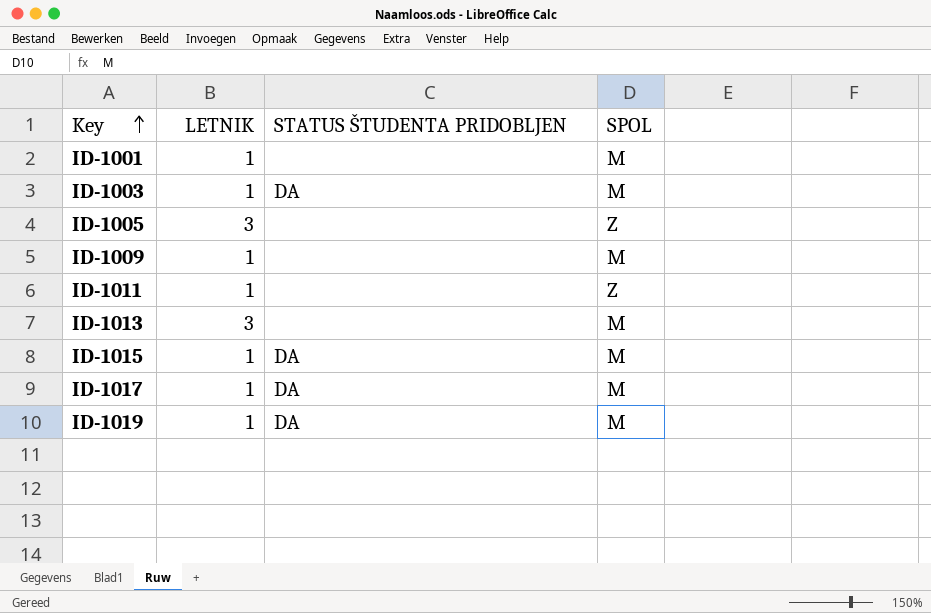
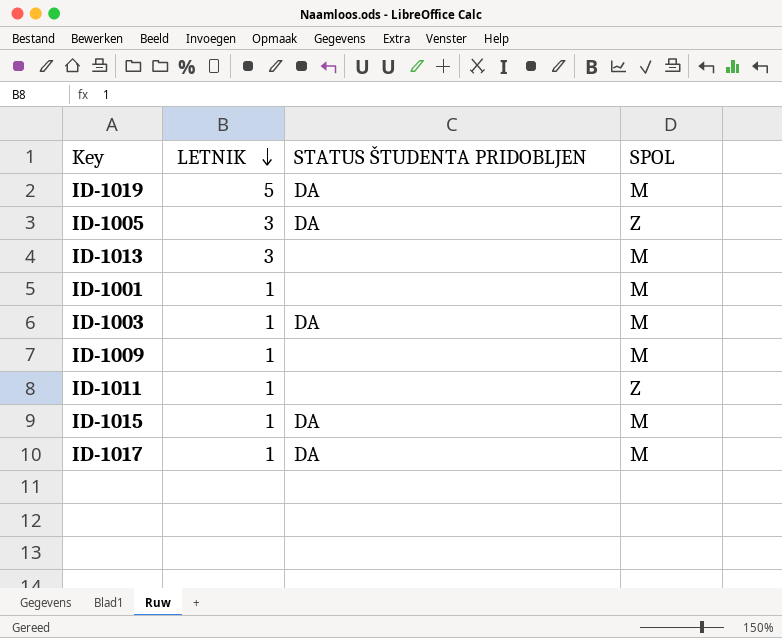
row order: Key ascending -> LETNIK descending
ID-1019 | LETNIK: 1 -> 5
ID-1005 | STATUS ŠTUDENTA PRIDOBLJEN: none -> DA

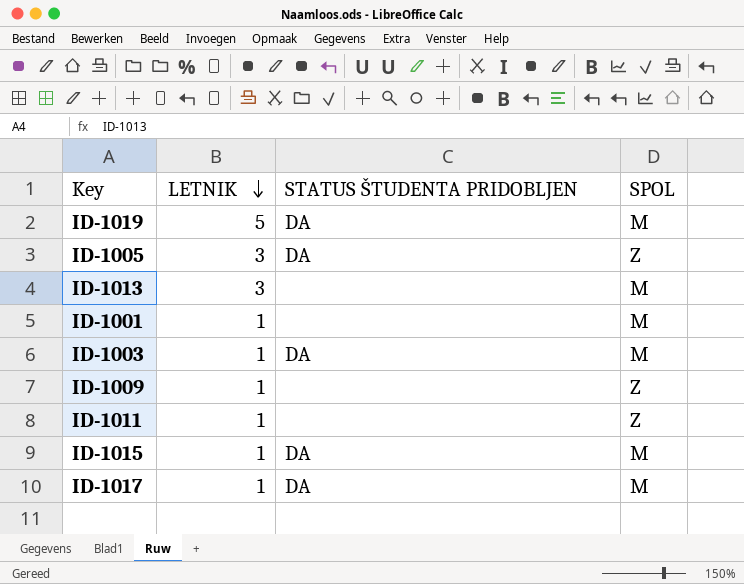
ID-1009 | SPOL: M -> Z

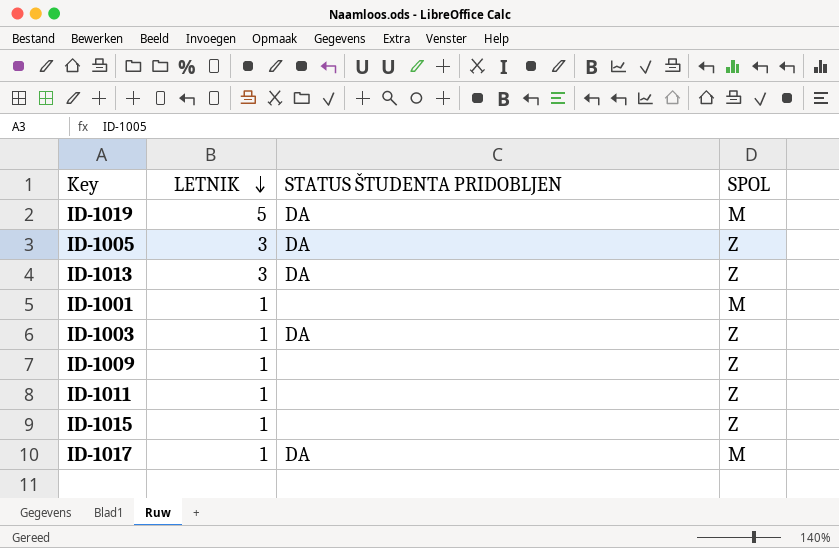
ID-1013 | STATUS ŠTUDENTA PRIDOBLJEN: none -> DA
ID-1013 | SPOL: M -> Z
ID-1003 | SPOL: M -> Z
ID-1015 | STATUS ŠTUDENTA PRIDOBLJEN: DA -> none
ID-1015 | SPOL: M -> Z

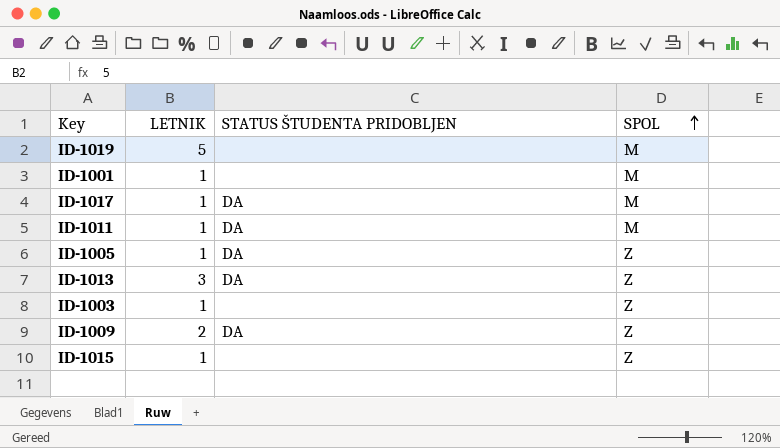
row order: LETNIK descending -> SPOL ascending
ID-1019 | STATUS ŠTUDENTA PRIDOBLJEN: DA -> none
ID-1011 | STATUS ŠTUDENTA PRIDOBLJEN: none -> DA
ID-1011 | SPOL: Z -> M
ID-1005 | LETNIK: 3 -> 1
ID-1003 | STATUS ŠTUDENTA PRIDOBLJEN: DA -> none
ID-1009 | LETNIK: 1 -> 2
ID-1009 | STATUS ŠTUDENTA PRIDOBLJEN: none -> DA

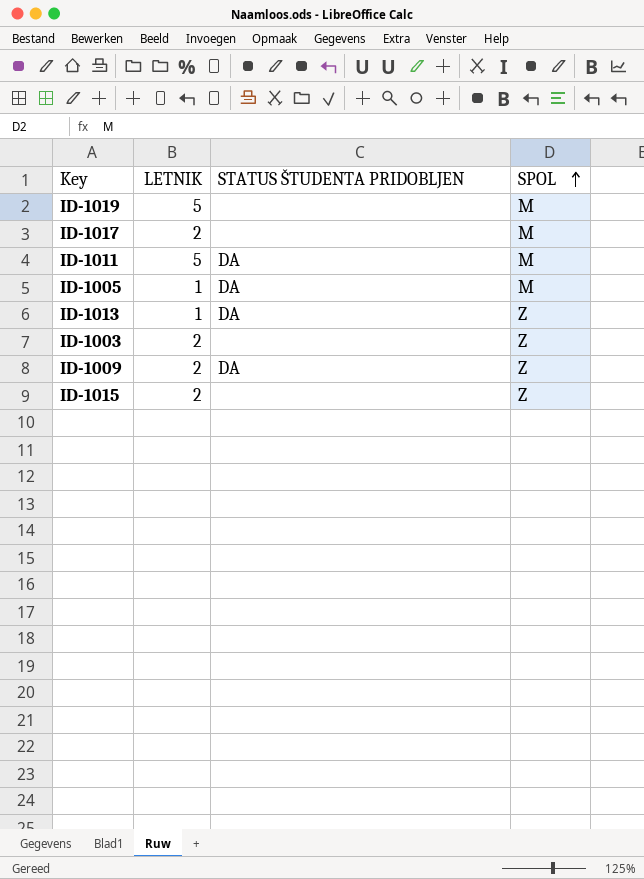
row ID-1001: 1 | none | M -> none
ID-1017 | LETNIK: 1 -> 2
ID-1017 | STATUS ŠTUDENTA PRIDOBLJEN: DA -> none
ID-1011 | LETNIK: 1 -> 5
ID-1005 | SPOL: Z -> M
ID-1013 | LETNIK: 3 -> 1
ID-1003 | LETNIK: 1 -> 2
ID-1015 | LETNIK: 1 -> 2

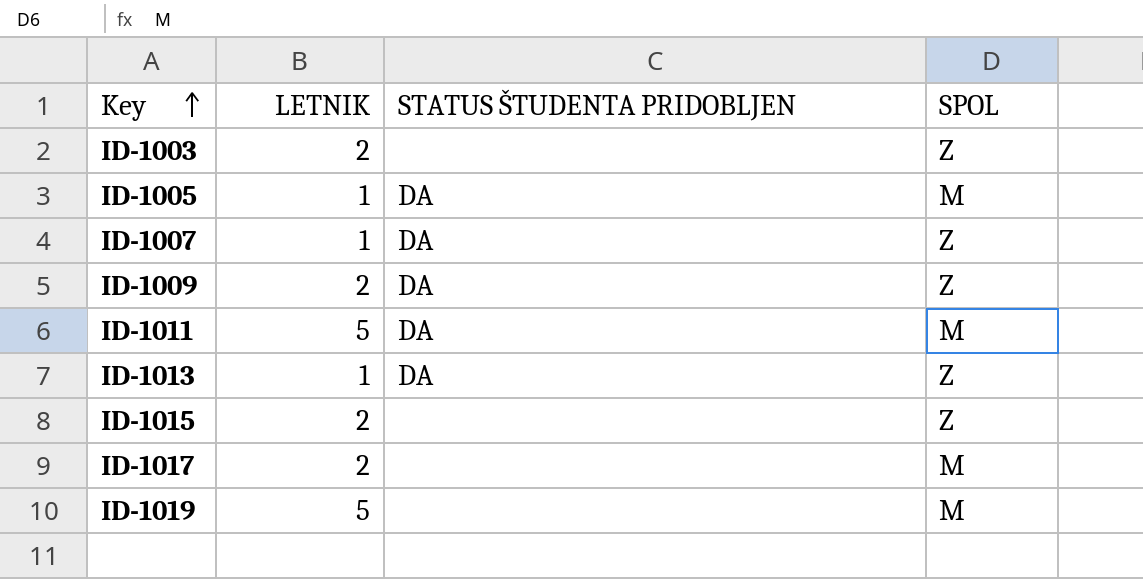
row order: SPOL ascending -> Key ascending
row ID-1007: none -> 1 | DA | Z

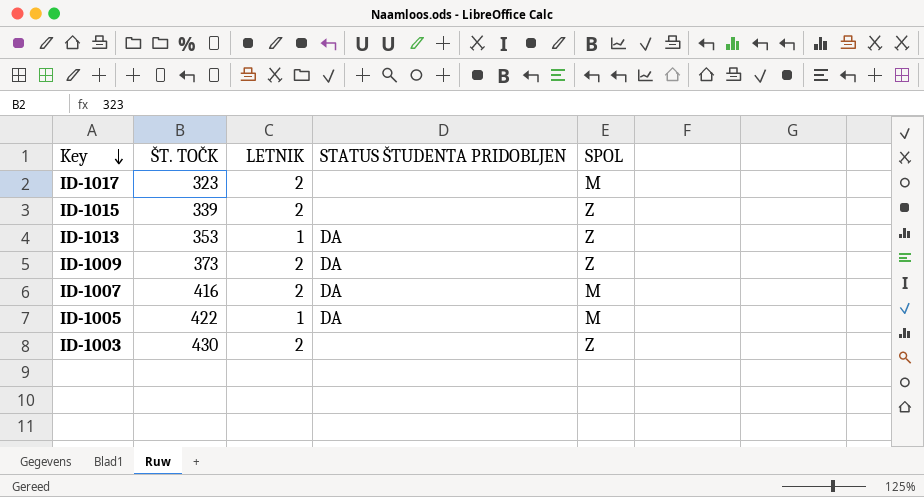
row order: Key ascending -> Key descending
column ŠT. TOČK | position: none -> 2
row ID-1011: 5 | DA | M -> none
row ID-1019: 5 | none | M -> none
ID-1007 | LETNIK: 1 -> 2
ID-1007 | SPOL: Z -> M

